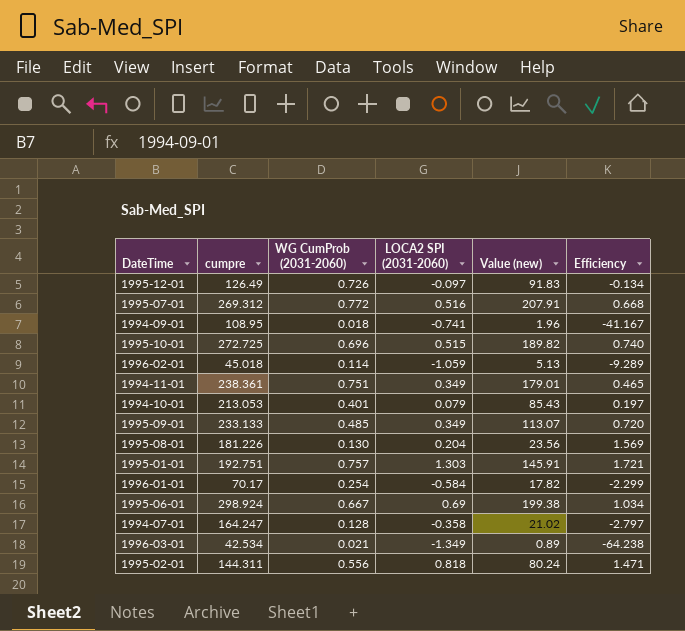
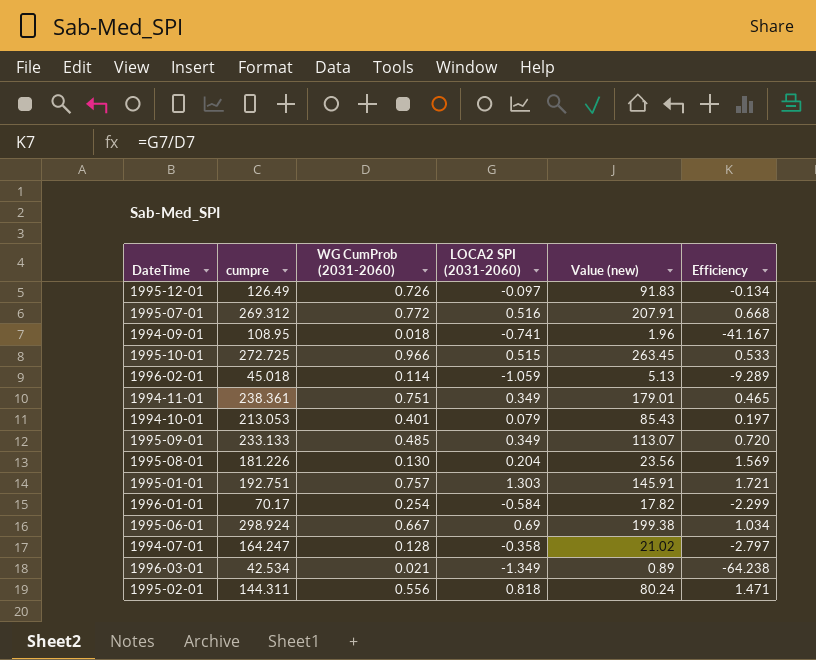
1995-10-01 | WG CumProb (2031-2060): 0.696 -> 0.966
1995-10-01 | Value (new): 189.82 -> 263.45
1995-10-01 | Efficiency: 0.740 -> 0.533

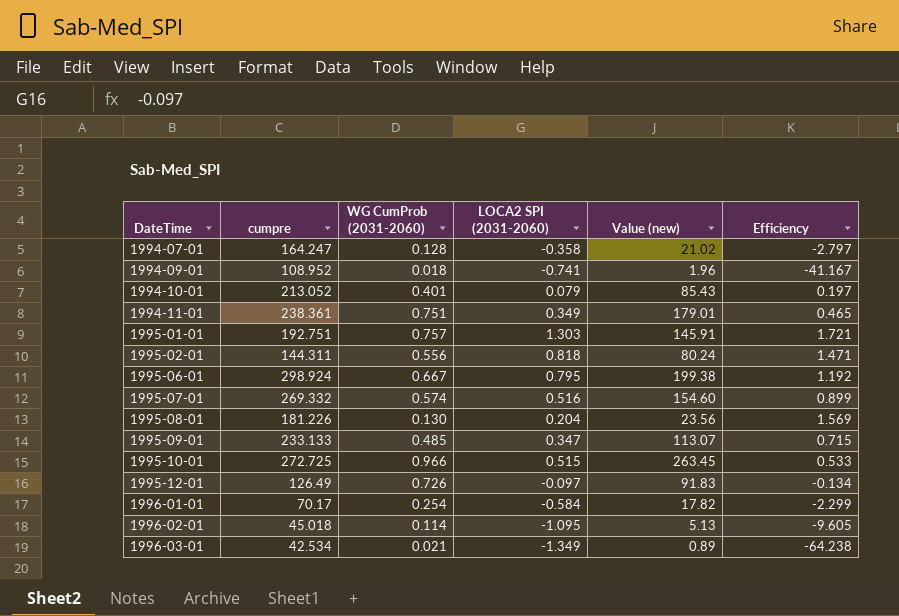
row order: none -> DateTime ascending
1994-09-01 | cumpre: 108.95 -> 108.952
1994-10-01 | cumpre: 213.053 -> 213.052
1995-06-01 | LOCA2 SPI (2031-2060): 0.69 -> 0.795
1995-06-01 | Efficiency: 1.034 -> 1.192
1995-07-01 | cumpre: 269.312 -> 269.332
1995-07-01 | WG CumProb (2031-2060): 0.772 -> 0.574
1995-07-01 | Value (new): 207.91 -> 154.60
1995-07-01 | Efficiency: 0.668 -> 0.899
1995-09-01 | LOCA2 SPI (2031-2060): 0.349 -> 0.347
1995-09-01 | Efficiency: 0.720 -> 0.715
1996-02-01 | LOCA2 SPI (2031-2060): -1.059 -> -1.095
1996-02-01 | Efficiency: -9.289 -> -9.605

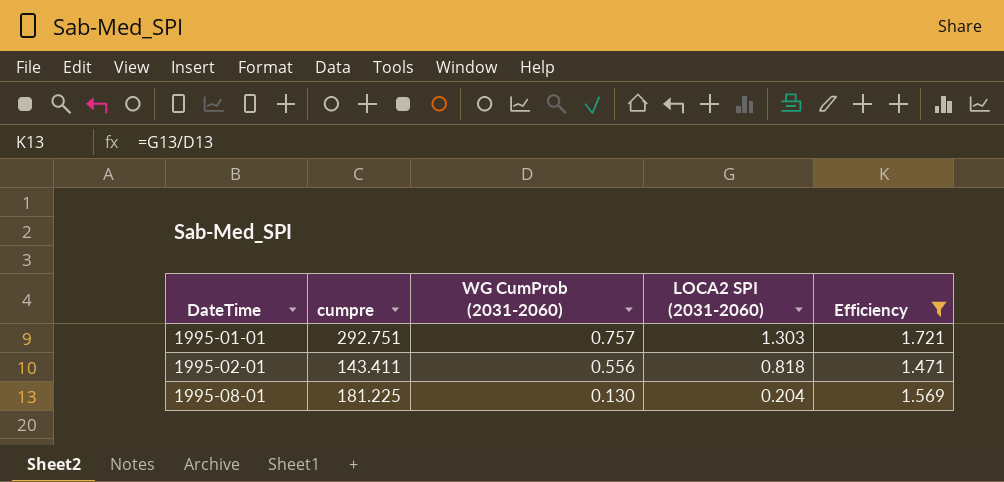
filter: none -> Efficiency >= 1.471
column Value (new) | formula: [cumpre] * [WG CumProb (2031-2060)] -> none
1995-01-01 | cumpre: 192.751 -> 292.751
1995-02-01 | cumpre: 144.311 -> 143.411
1995-08-01 | cumpre: 181.226 -> 181.225

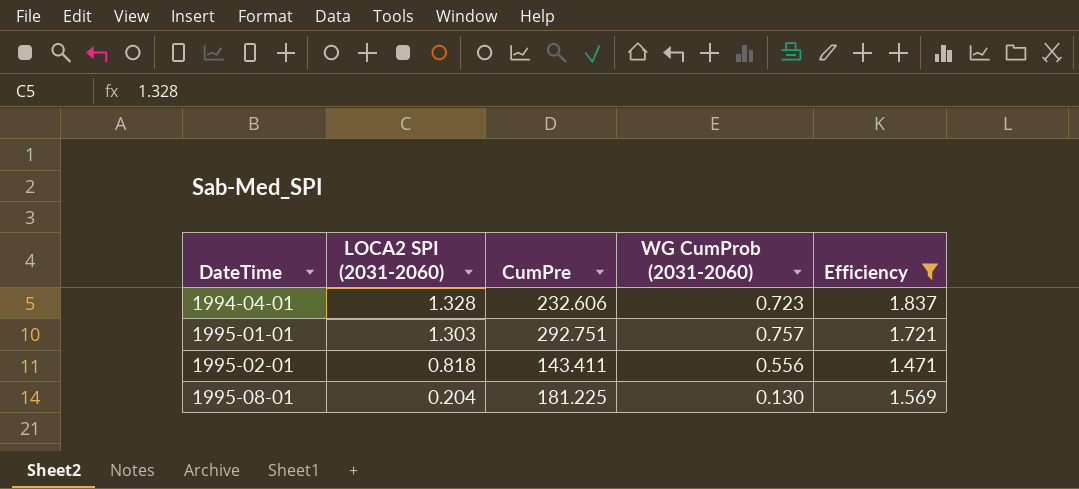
column LOCA2 SPI (2031-2060) | position: 4 -> 2
column name: cumpre -> CumPre
row 1994-04-01: none -> 1.328 | 232.606 | 0.723 | 1.837

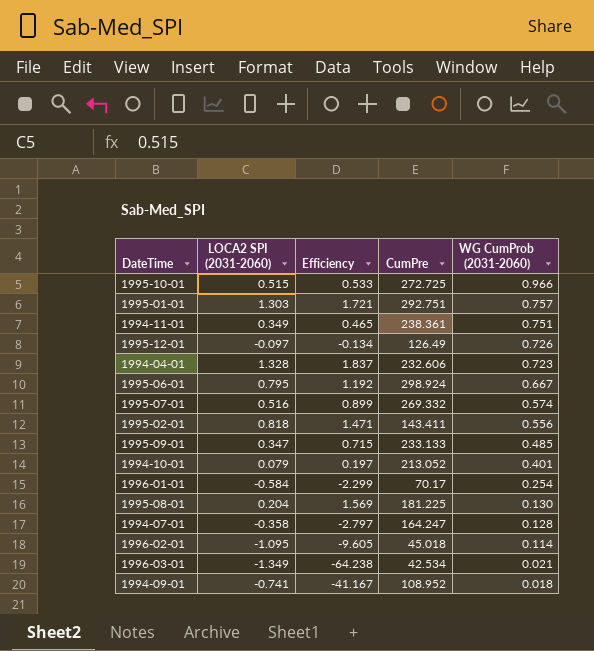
filter: Efficiency >= 1.471 -> none
row order: DateTime ascending -> WG CumProb (2031-2060) descending
column Efficiency | position: 5 -> 3

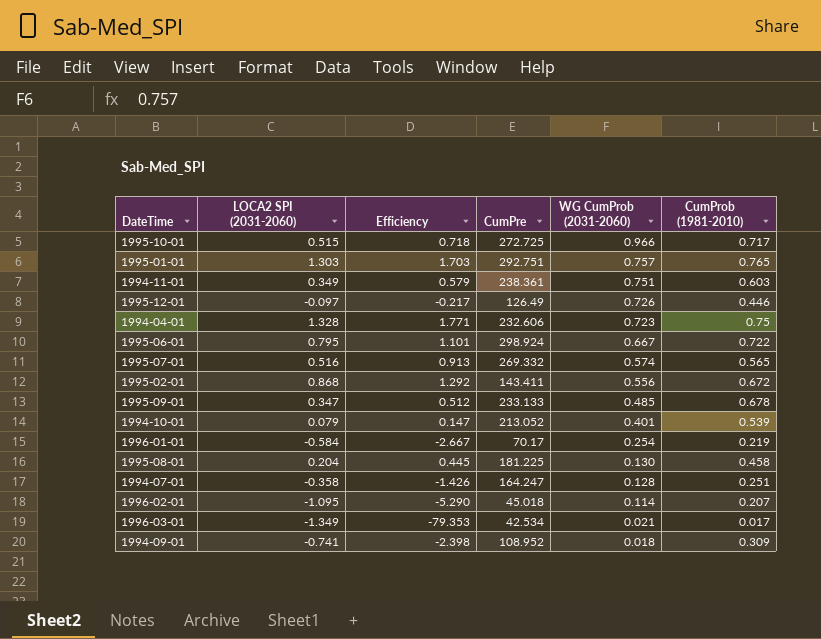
column Efficiency | formula: [LOCA2 SPI (2031-2060)] / [WG CumProb (2031-2060)] -> [LOCA2 SPI (2031-2060)] / [CumProb (1981-2010)]
column CumProb (1981-2010) | position: none -> 6
1995-02-01 | LOCA2 SPI (2031-2060): 0.818 -> 0.868

